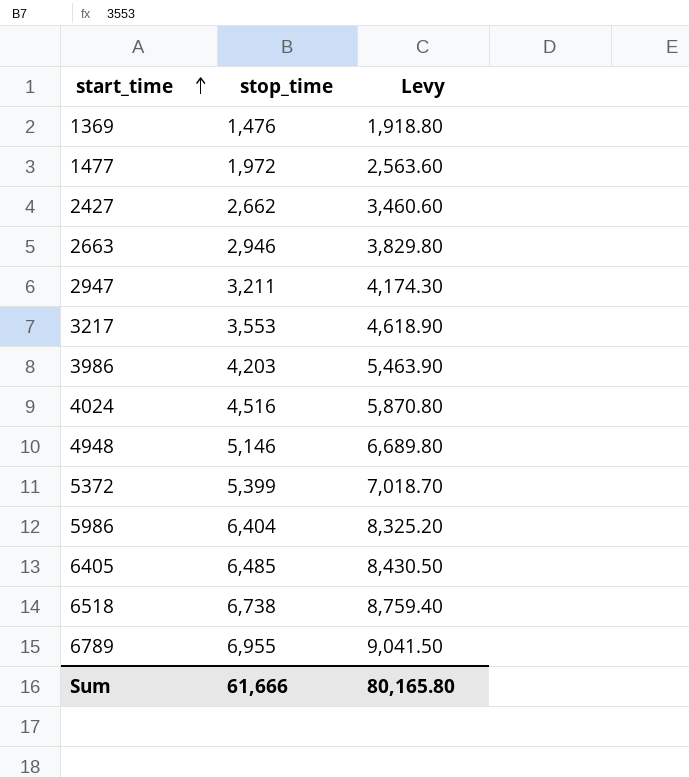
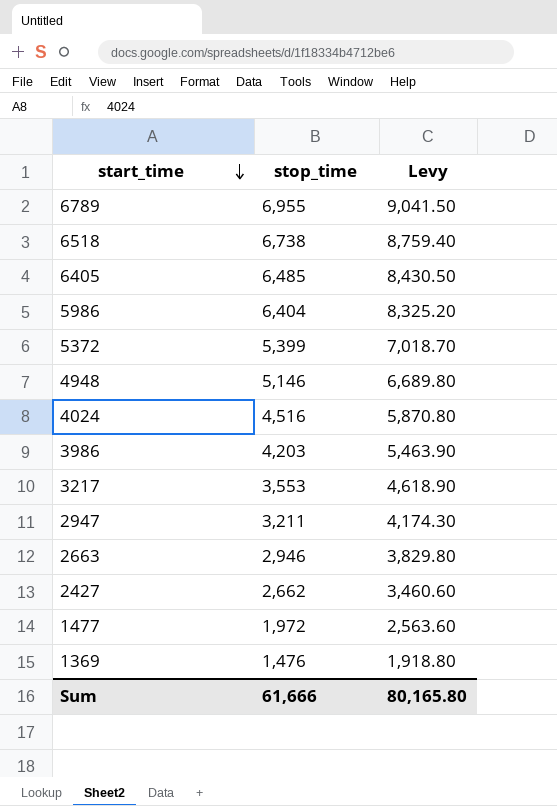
row order: start_time ascending -> start_time descending

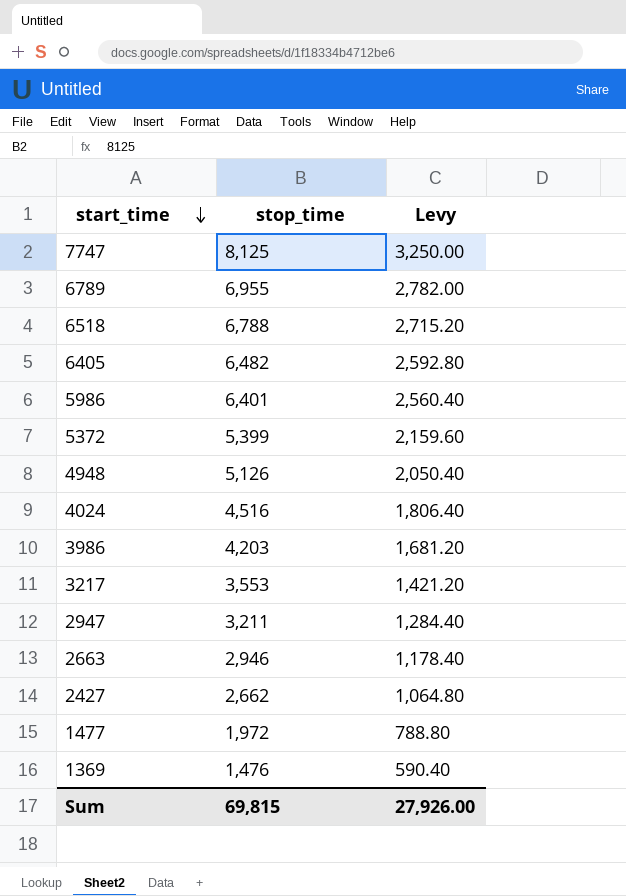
column Levy | formula: [stop_time] * 1.3 -> [stop_time] * 0.4
row 7747: none -> 8,125 | 3,250.00
6518 | stop_time: 6,738 -> 6,788
6405 | stop_time: 6,485 -> 6,482
5986 | stop_time: 6,404 -> 6,401
4948 | stop_time: 5,146 -> 5,126
Sum | stop_time: 61,666 -> 69,815
Sum | Levy: 80,165.80 -> 27,926.00

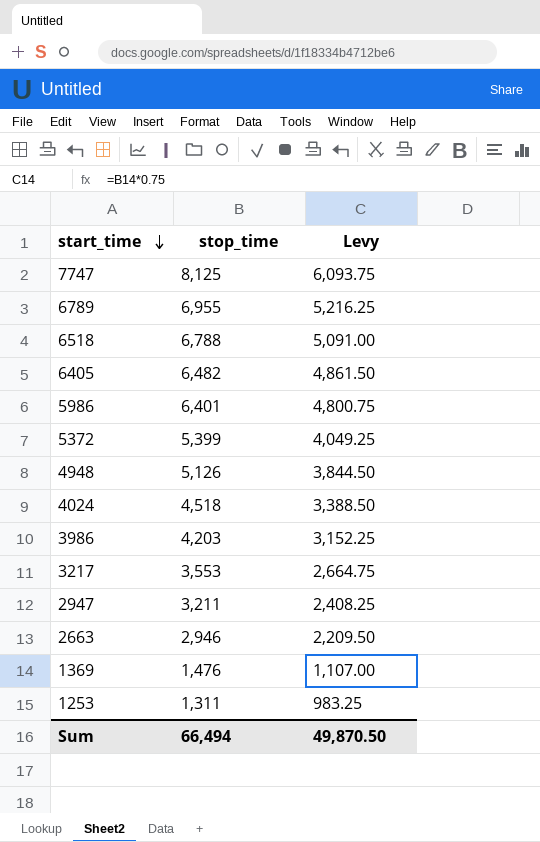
column Levy | formula: [stop_time] * 0.4 -> [stop_time] * 0.75
row 2427: 2,662 | 1,064.80 -> none
row 1477: 1,972 | 788.80 -> none
4024 | stop_time: 4,516 -> 4,518
row 1253: none -> 1,311 | 983.25
Sum | stop_time: 69,815 -> 66,494
Sum | Levy: 27,926.00 -> 49,870.50

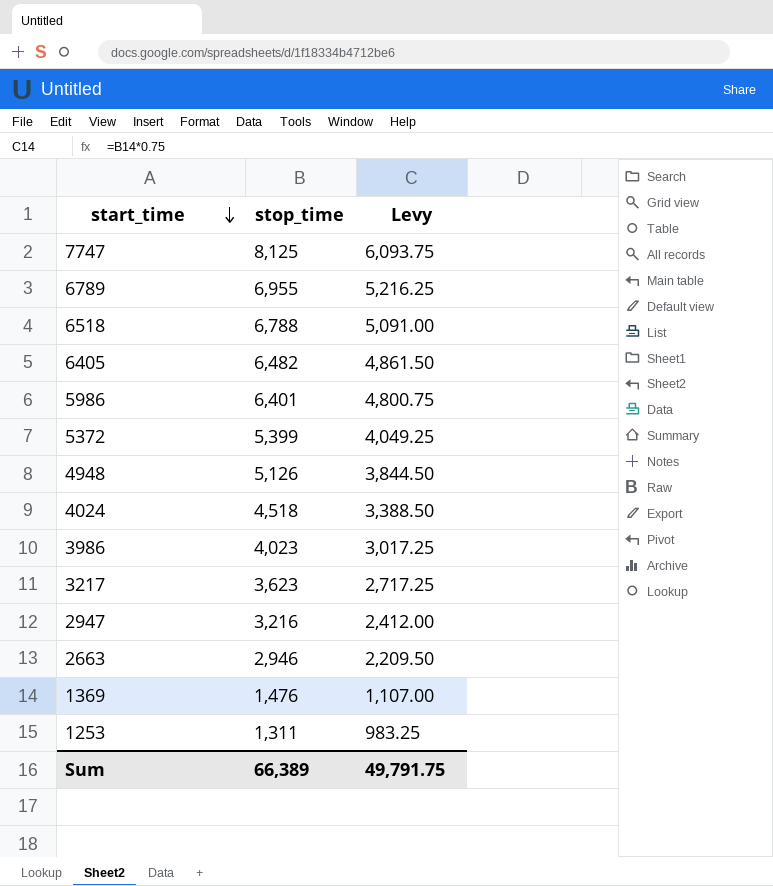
3986 | stop_time: 4,203 -> 4,023
3986 | Levy: 3,152.25 -> 3,017.25
3217 | stop_time: 3,553 -> 3,623
3217 | Levy: 2,664.75 -> 2,717.25
2947 | stop_time: 3,211 -> 3,216
2947 | Levy: 2,408.25 -> 2,412.00
Sum | stop_time: 66,494 -> 66,389
Sum | Levy: 49,870.50 -> 49,791.75

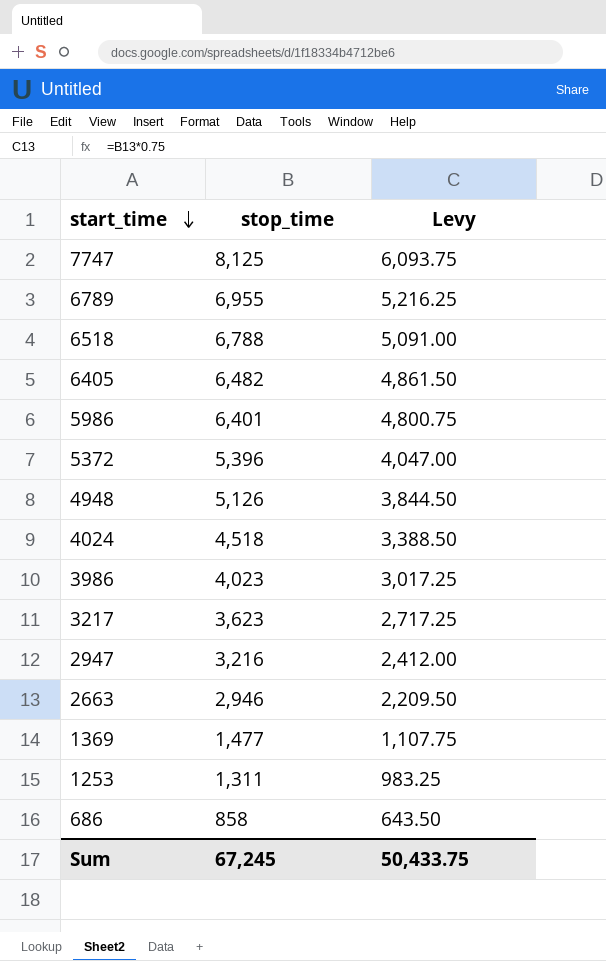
5372 | stop_time: 5,399 -> 5,396
5372 | Levy: 4,049.25 -> 4,047.00
1369 | stop_time: 1,476 -> 1,477
1369 | Levy: 1,107.00 -> 1,107.75
row 686: none -> 858 | 643.50
Sum | stop_time: 66,389 -> 67,245
Sum | Levy: 49,791.75 -> 50,433.75

